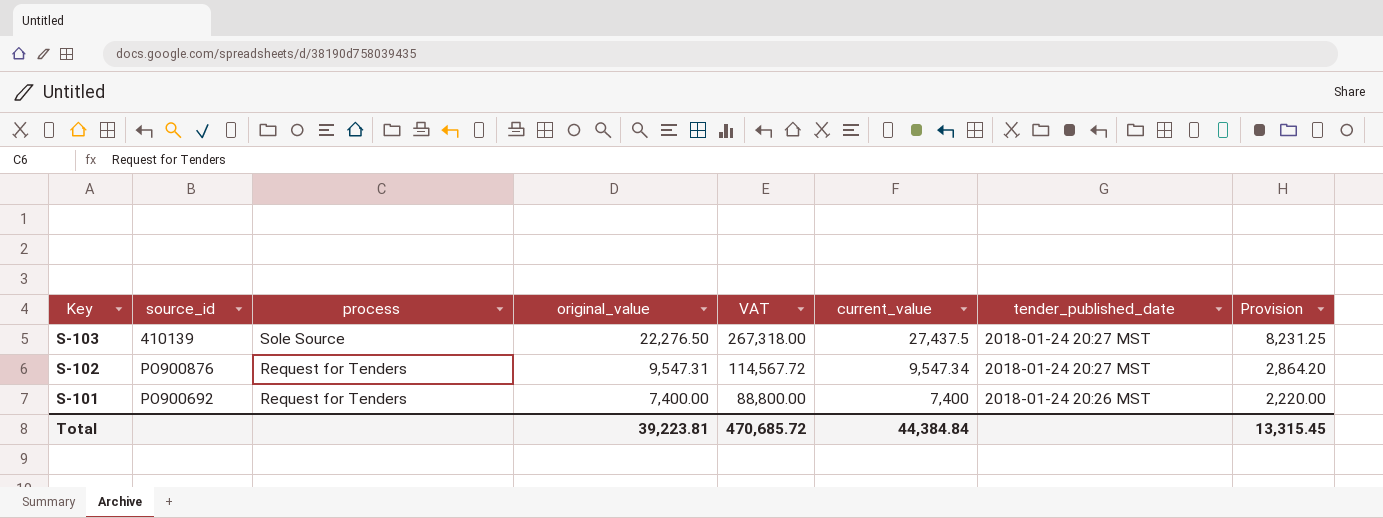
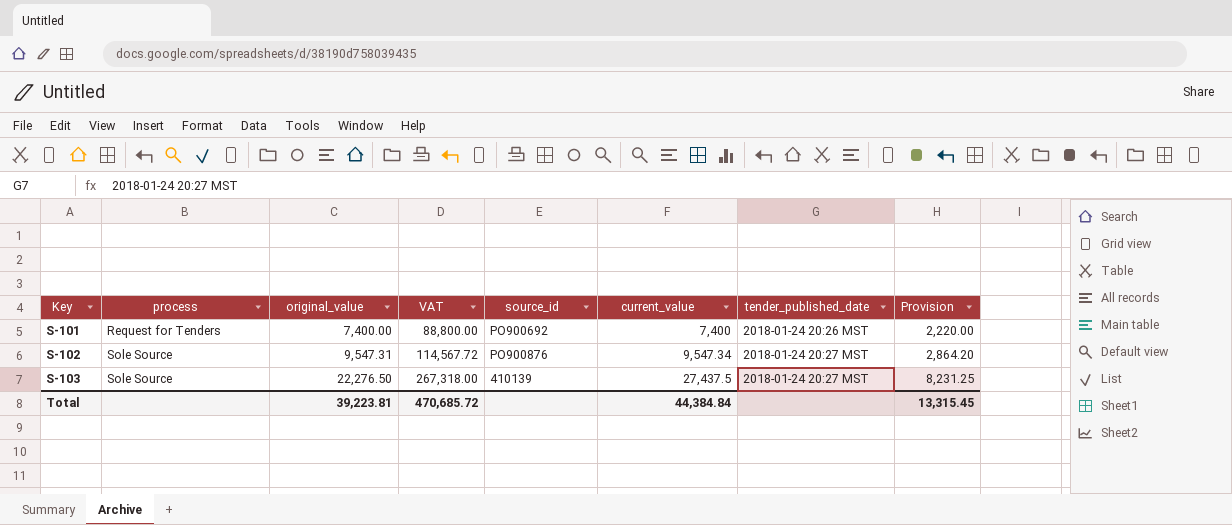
row order: Key descending -> Key ascending
column source_id | position: 2 -> 5
S-102 | process: Request for Tenders -> Sole Source

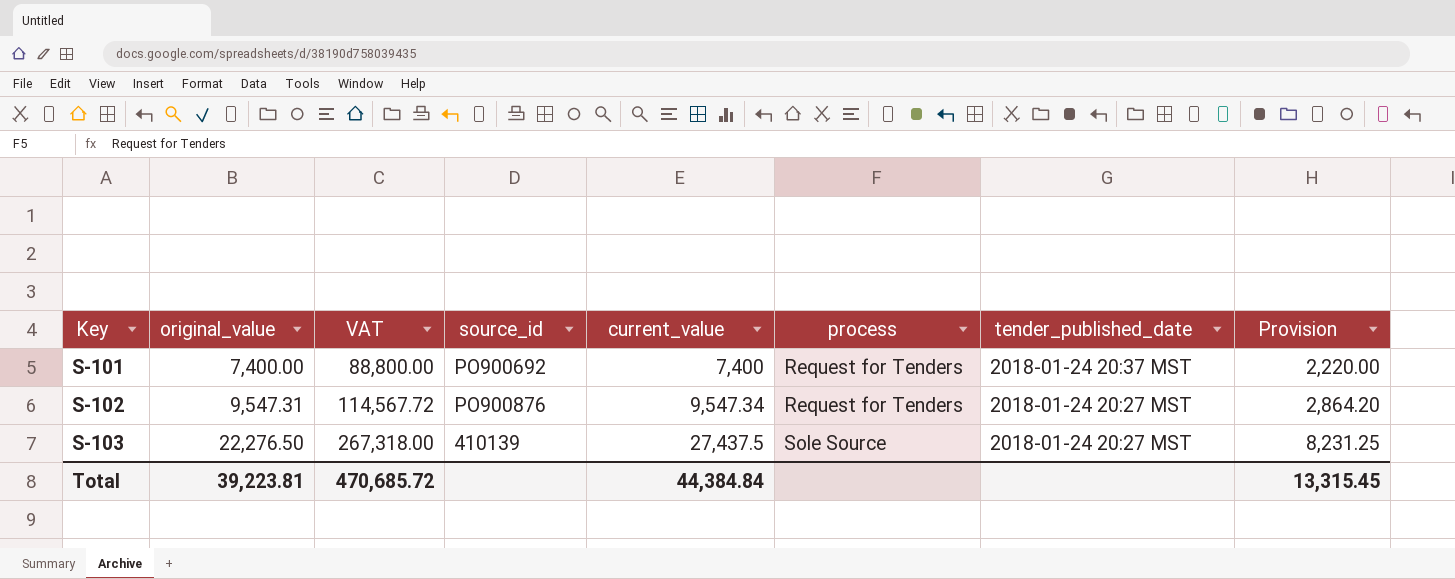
column process | position: 2 -> 6
S-101 | tender_published_date: 2018-01-24 20:26 MST -> 2018-01-24 20:37 MST
S-102 | process: Sole Source -> Request for Tenders

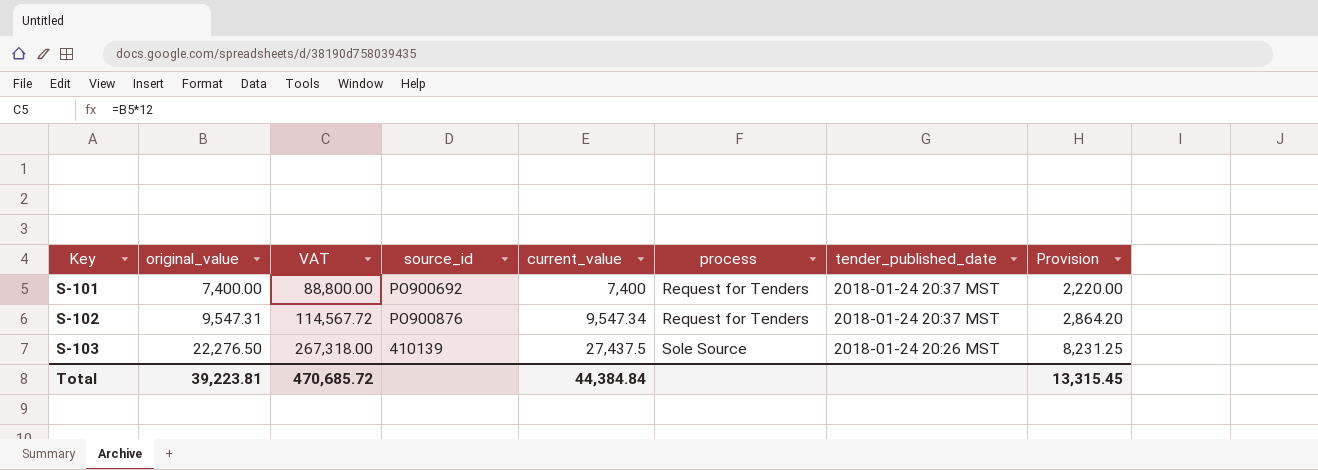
S-102 | tender_published_date: 2018-01-24 20:27 MST -> 2018-01-24 20:37 MST
S-103 | tender_published_date: 2018-01-24 20:27 MST -> 2018-01-24 20:26 MST

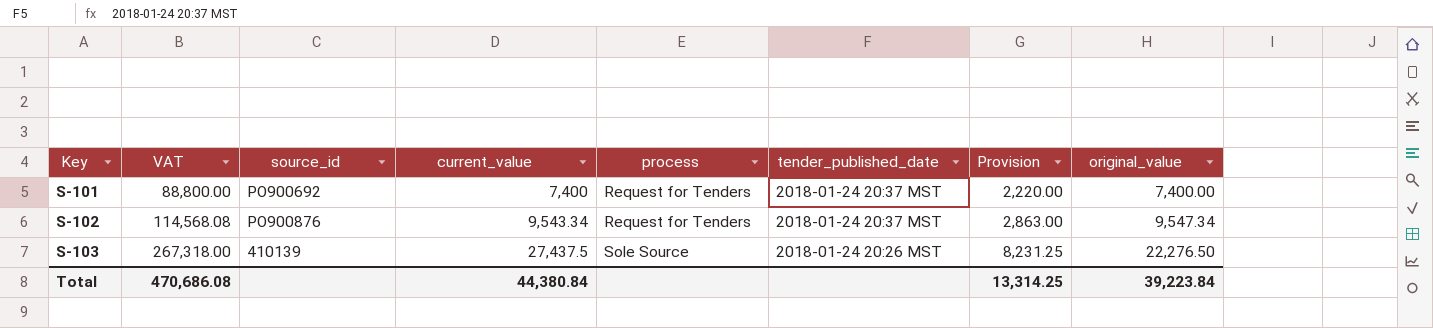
column original_value | position: 2 -> 8
S-102 | VAT: 114,567.72 -> 114,568.08
S-102 | current_value: 9,547.34 -> 9,543.34
S-102 | Provision: 2,864.20 -> 2,863.00
S-102 | original_value: 9,547.31 -> 9,547.34
Total | VAT: 470,685.72 -> 470,686.08
Total | current_value: 44,384.84 -> 44,380.84
Total | Provision: 13,315.45 -> 13,314.25
Total | original_value: 39,223.81 -> 39,223.84

